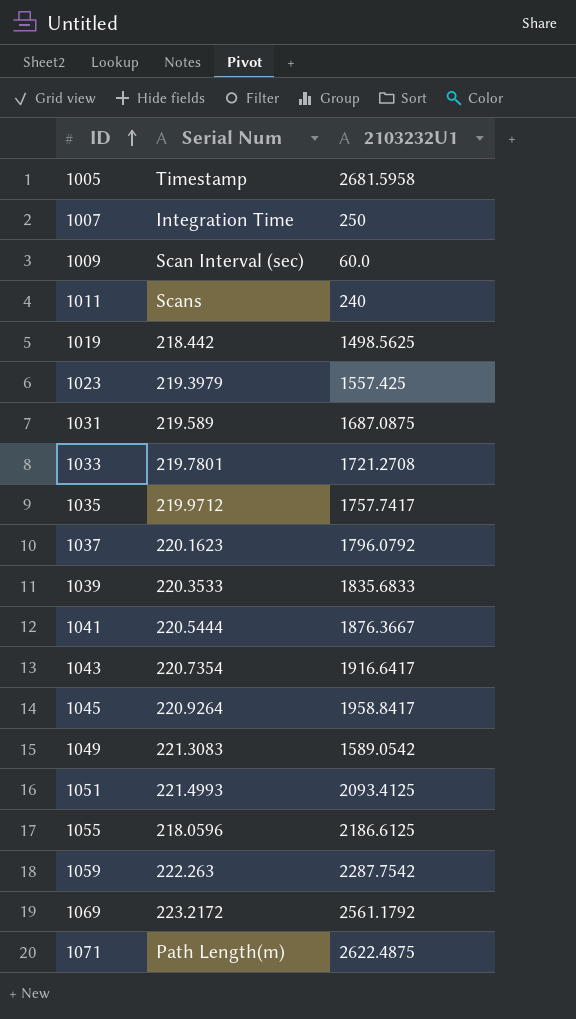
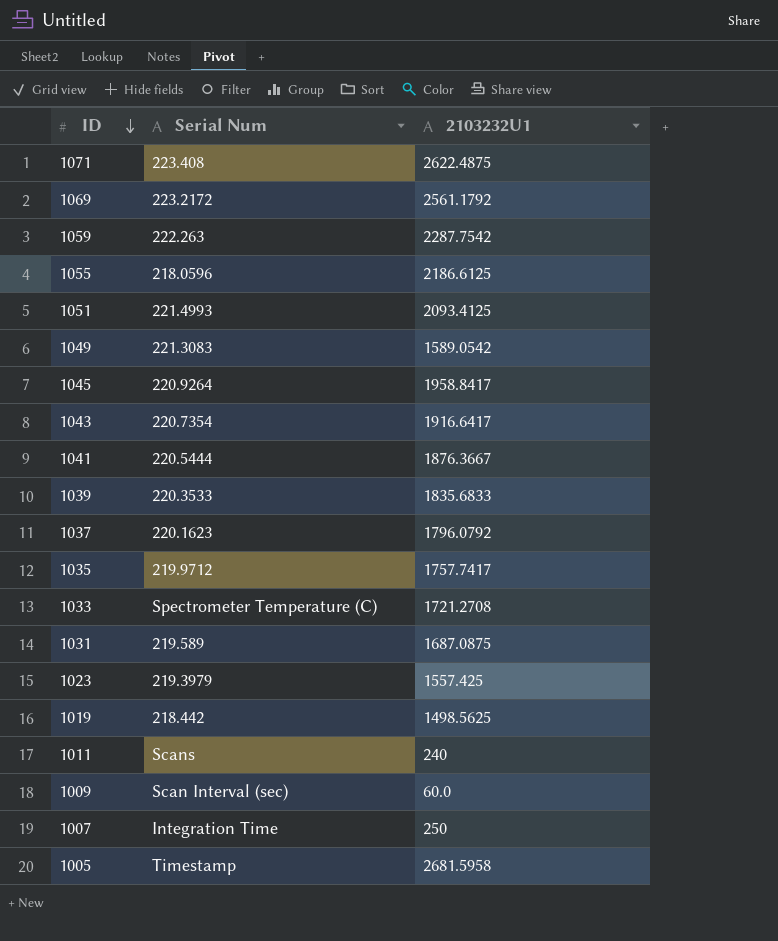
row order: ID ascending -> ID descending
1071 | Serial Num: Path Length(m) -> 223.408
1033 | Serial Num: 219.7801 -> Spectrometer Temperature (C)

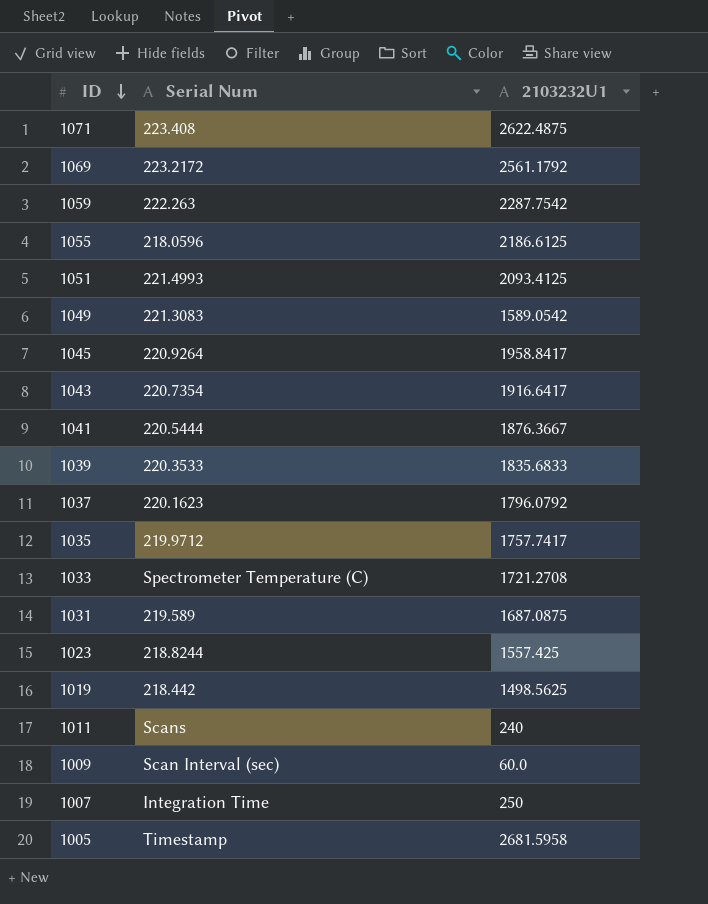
1023 | Serial Num: 219.3979 -> 218.8244

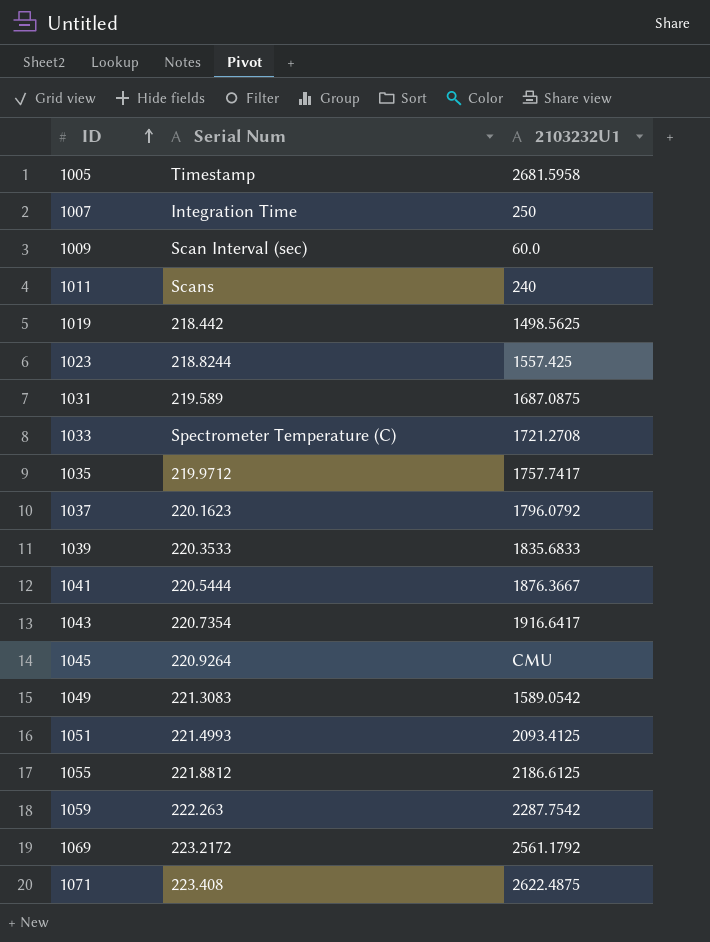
row order: ID descending -> ID ascending
1045 | 2103232U1: 1958.8417 -> CMU
1055 | Serial Num: 218.0596 -> 221.8812

